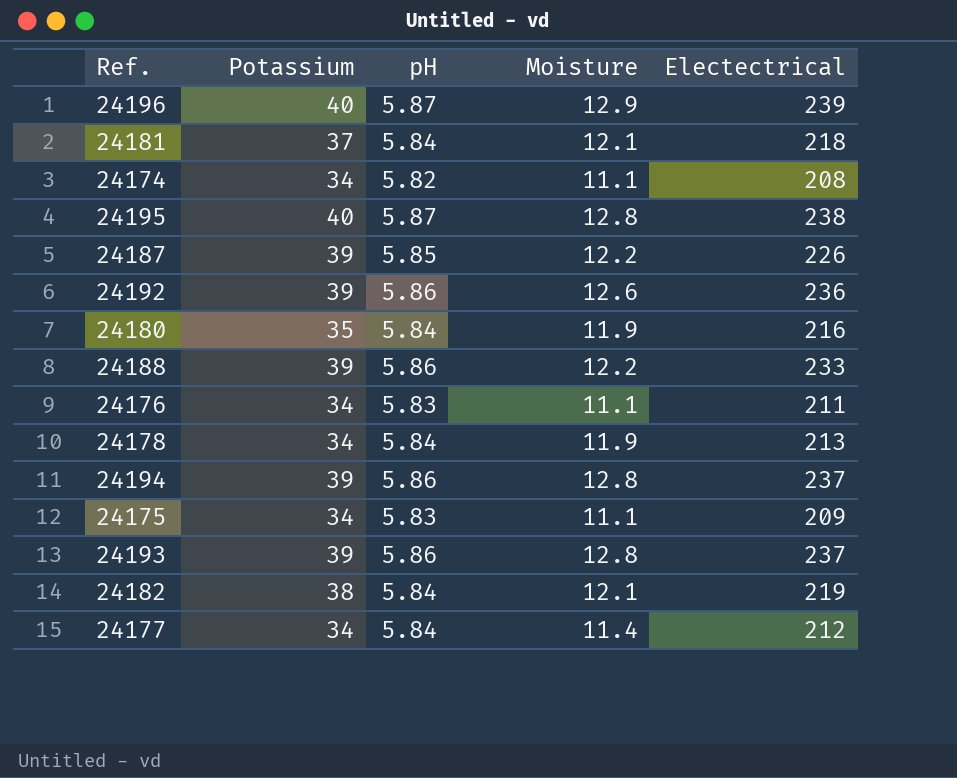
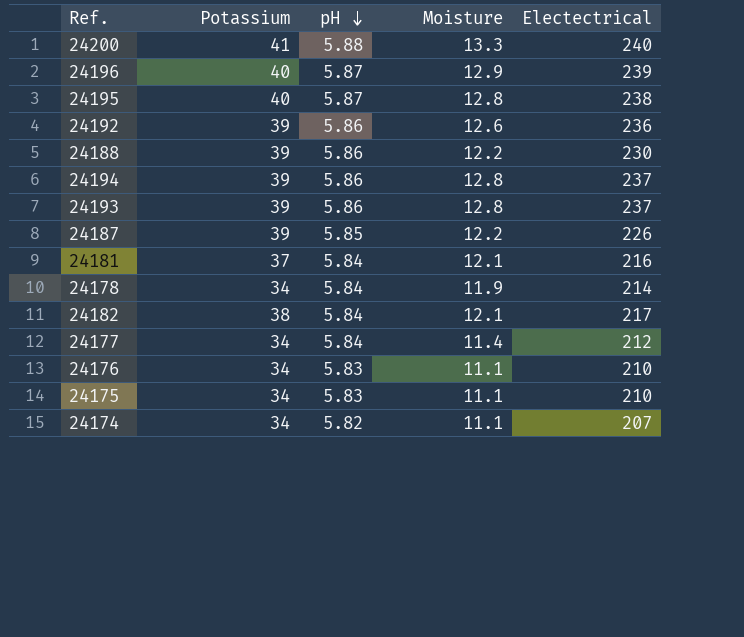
row order: none -> pH descending
row 24180: 35 | 5.84 | 11.9 | 216 -> none
row 24200: none -> 41 | 5.88 | 13.3 | 240
24188 | Electectrical: 233 -> 230
24181 | Electectrical: 218 -> 216
24178 | Electectrical: 213 -> 214
24182 | Electectrical: 219 -> 217
24176 | Electectrical: 211 -> 210
24175 | Electectrical: 209 -> 210
24174 | Electectrical: 208 -> 207

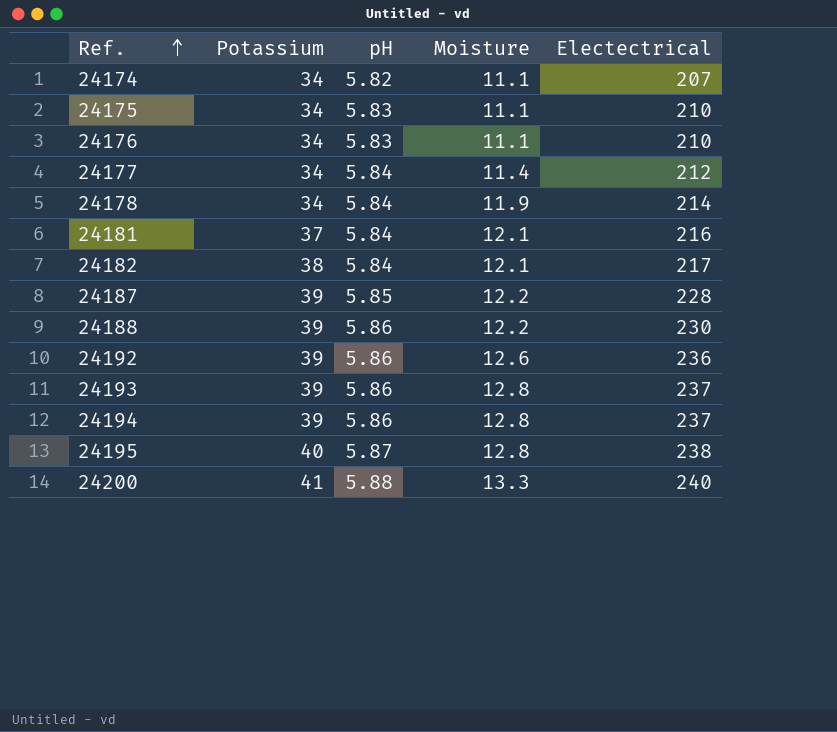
row order: pH descending -> Ref. ascending
row 24196: 40 | 5.87 | 12.9 | 239 -> none
24187 | Electectrical: 226 -> 228

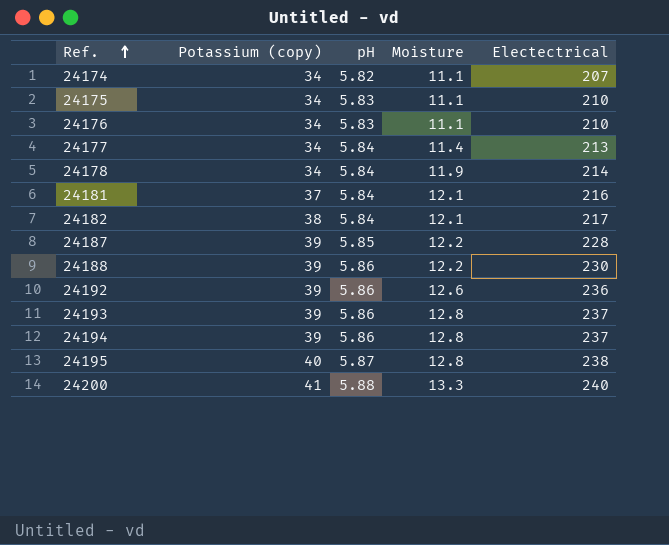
column name: Potassium -> Potassium (copy)
24177 | Electectrical: 212 -> 213

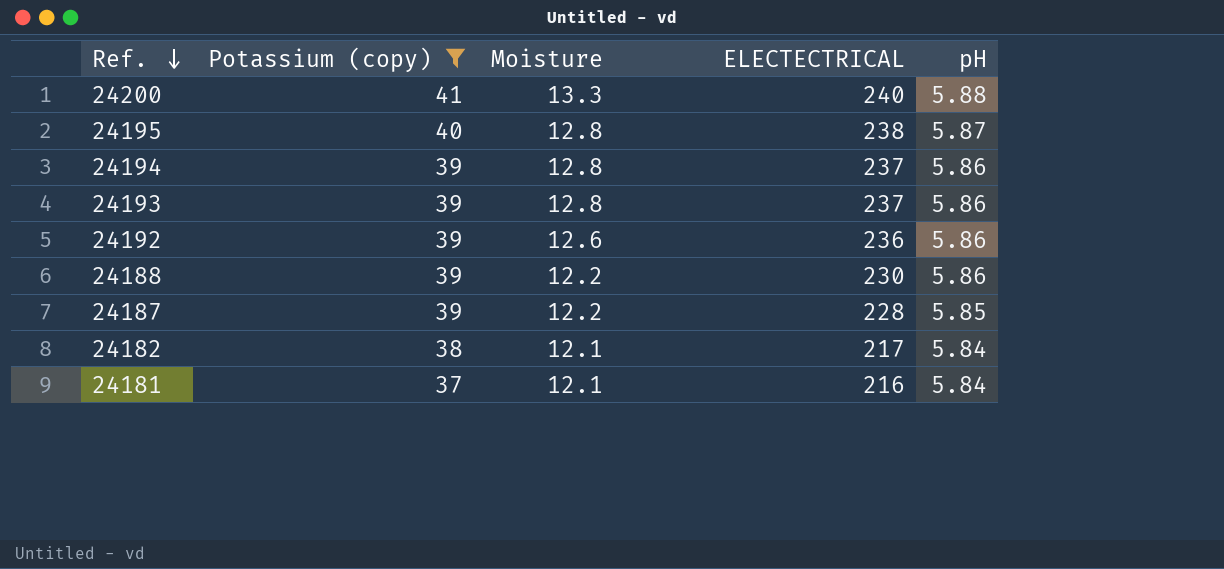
filter: none -> Potassium (copy) != 34
row order: Ref. ascending -> Ref. descending
column name: Electectrical -> ELECTECTRICAL
column pH | position: 3 -> 5

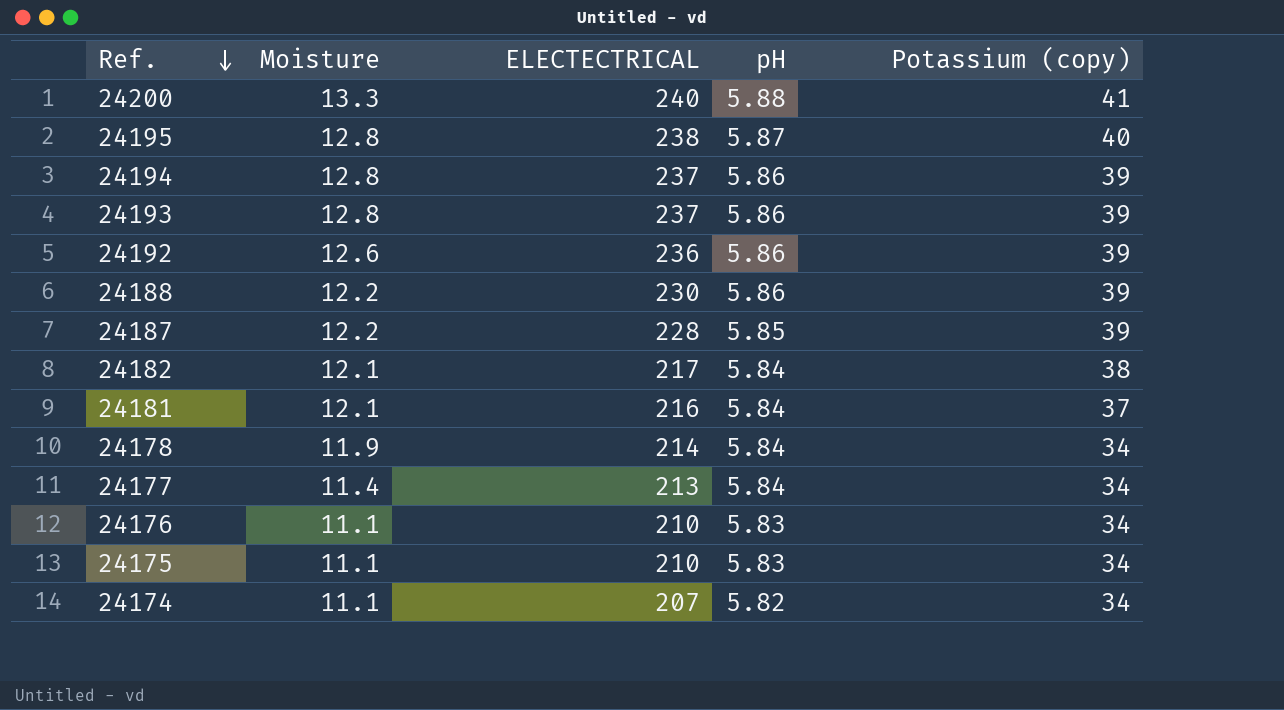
filter: Potassium (copy) != 34 -> none
column Potassium (copy) | position: 2 -> 5

